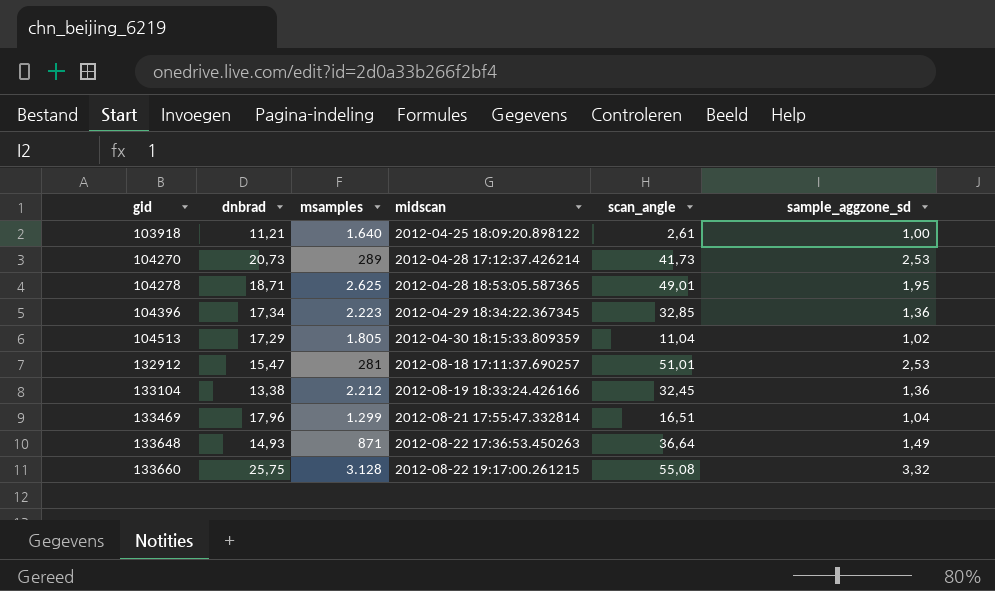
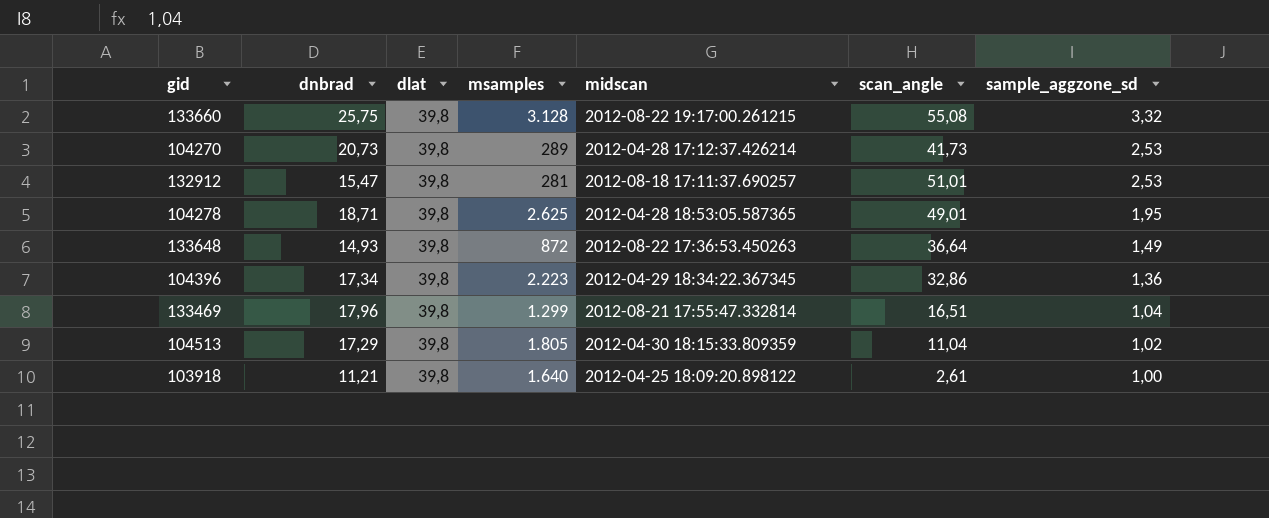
row order: gid ascending -> sample_aggzone_sd descending
column dlat | position: none -> 3
row 133104: 13,38 | 2.212 | 2012-08-19 18:33:24.426166 | 32,45 | 1,36 -> none
133648 | msamples: 871 -> 872
104396 | scan_angle: 32,85 -> 32,86

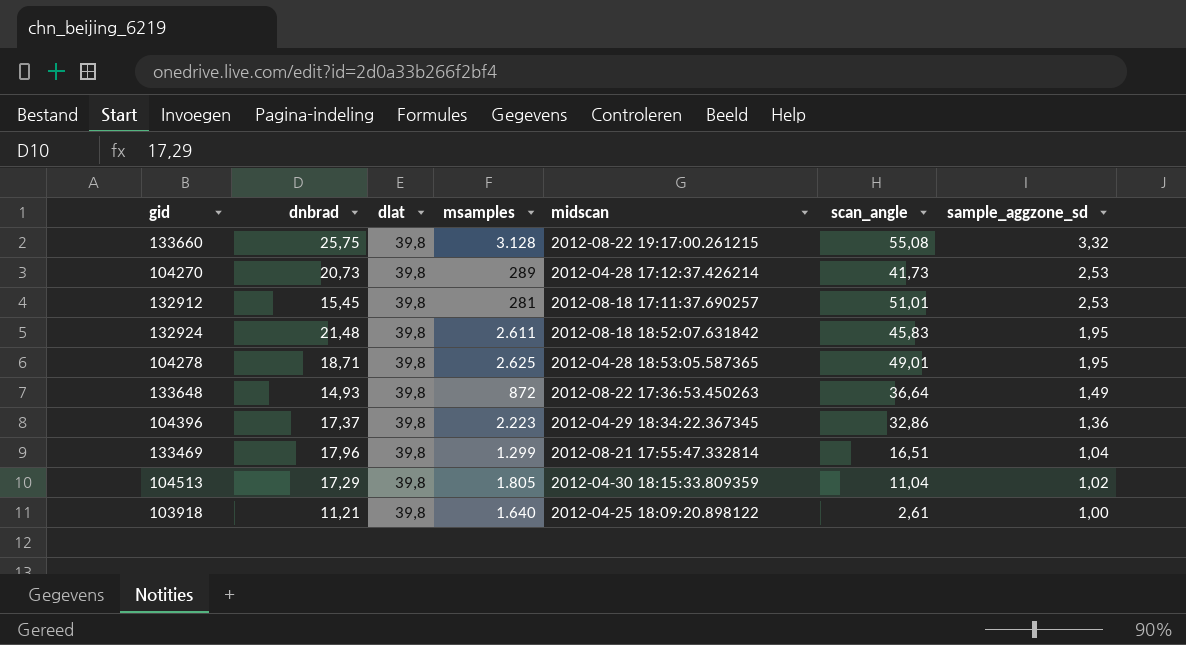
132912 | dnbrad: 15,47 -> 15,45
row 132924: none -> 21,48 | 39,8 | 2.611 | 2012-08-18 18:52:07.631842 | 45,83 | 1,95
104396 | dnbrad: 17,34 -> 17,37

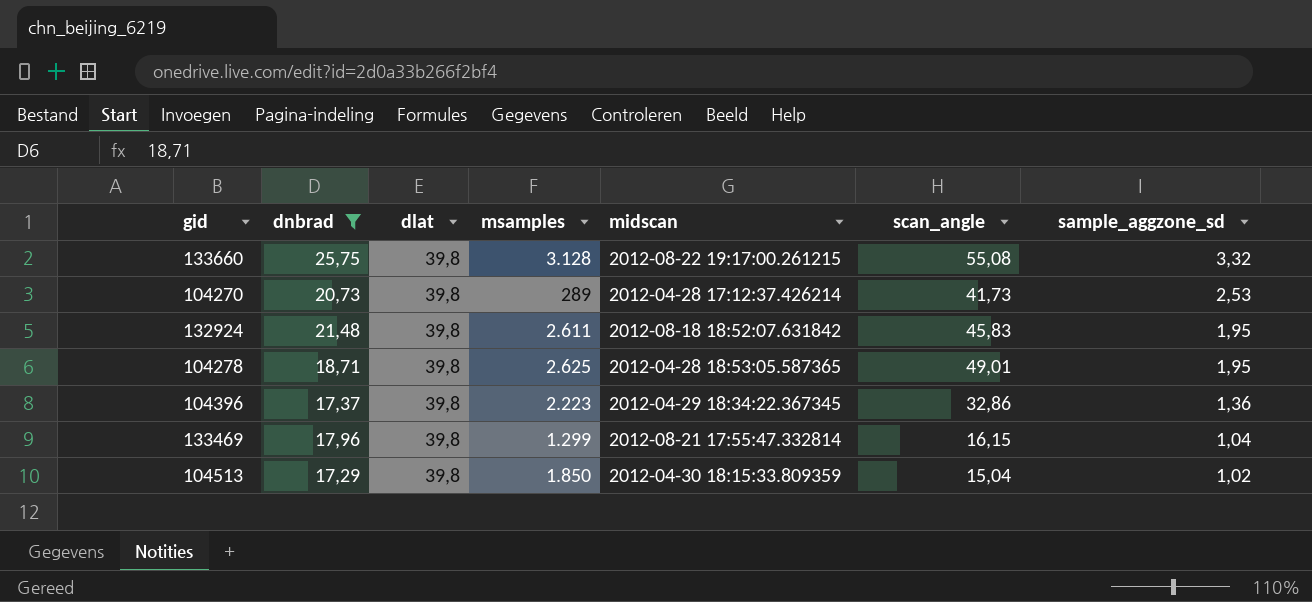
filter: none -> dnbrad >= 17,29
133469 | scan_angle: 16,51 -> 16,15
104513 | msamples: 1.805 -> 1.850
104513 | scan_angle: 11,04 -> 15,04

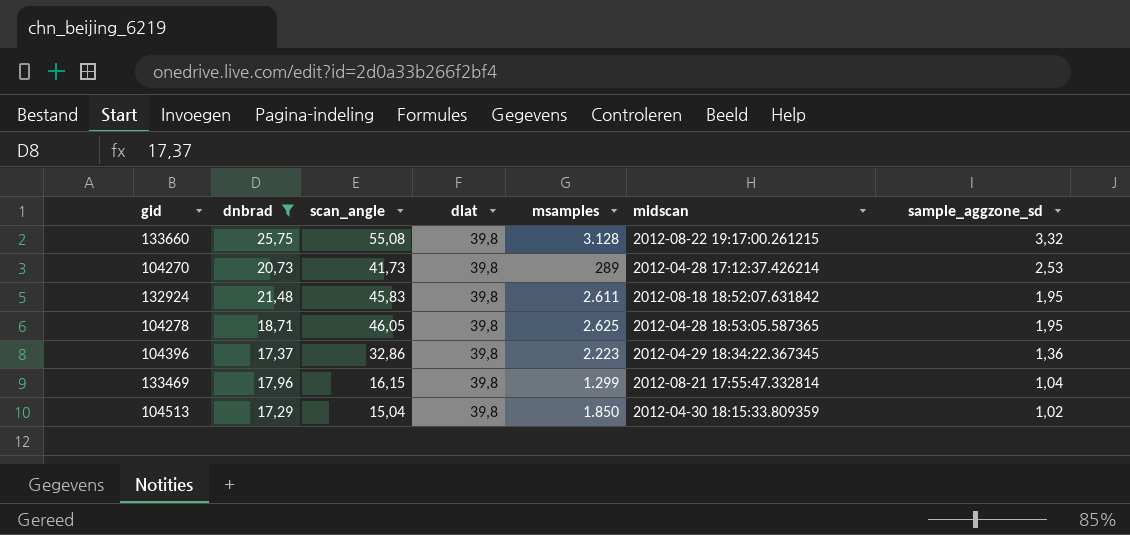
column scan_angle | position: 6 -> 3
104278 | scan_angle: 49,01 -> 46,05

